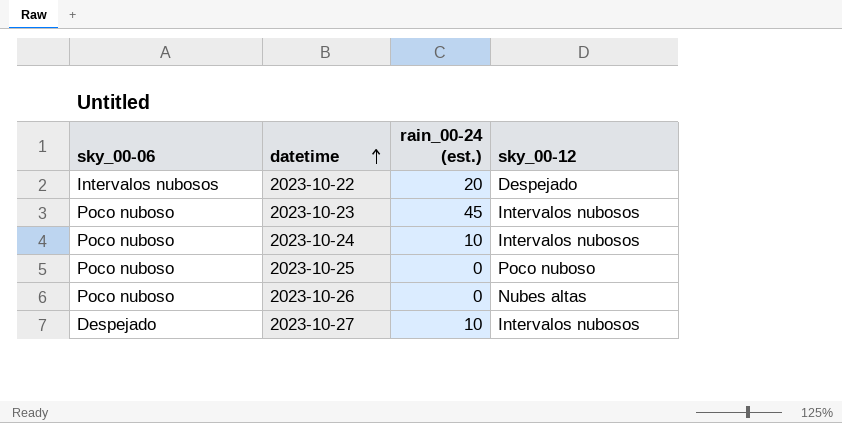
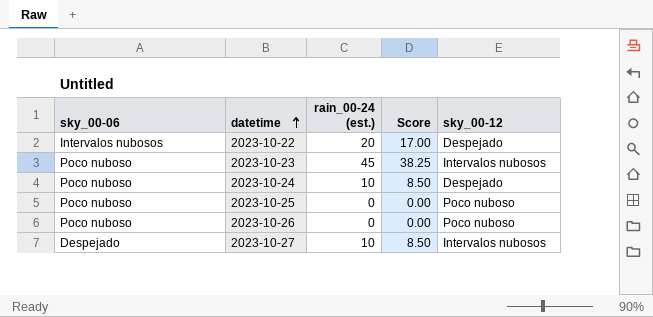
column Score | formula: none -> [rain_00-24 (est.)] * 0.85
2023-10-24 | sky_00-12: Intervalos nubosos -> Despejado
2023-10-26 | sky_00-12: Nubes altas -> Poco nuboso

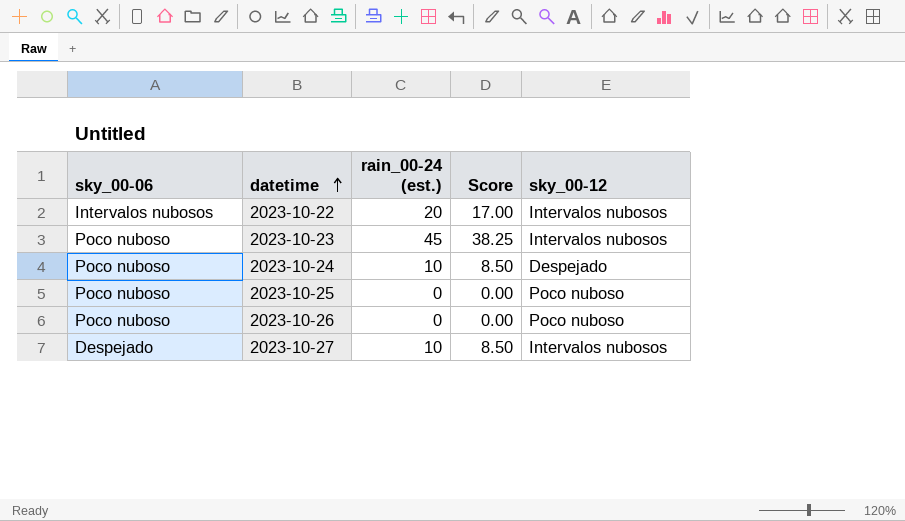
2023-10-22 | sky_00-12: Despejado -> Intervalos nubosos

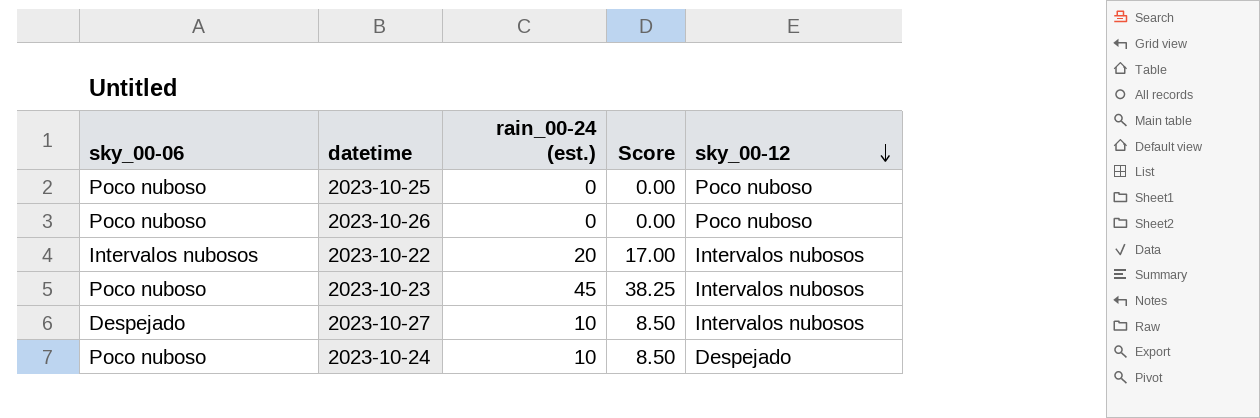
row order: datetime ascending -> sky_00-12 descending

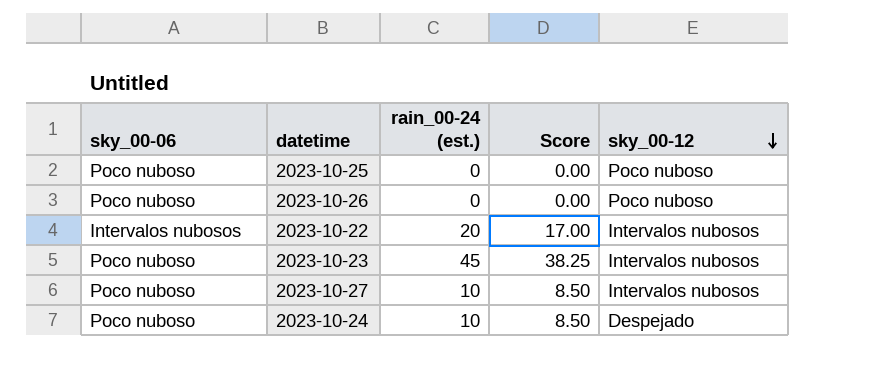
2023-10-27 | sky_00-06: Despejado -> Poco nuboso

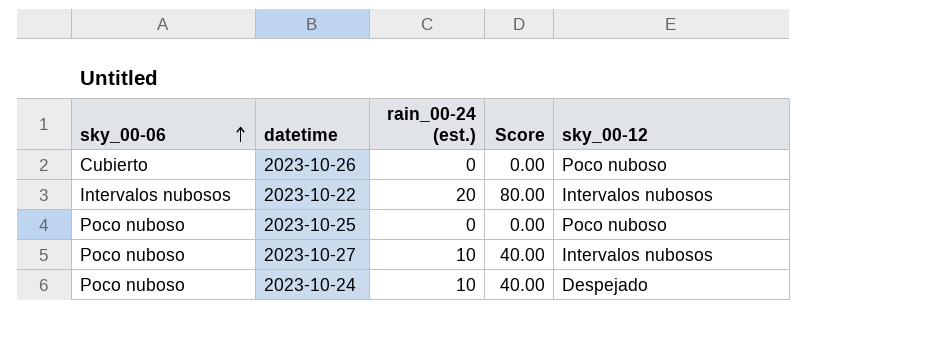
row order: sky_00-12 descending -> sky_00-06 ascending
column Score | formula: [rain_00-24 (est.)] * 0.85 -> [rain_00-24 (est.)] * 4
row 2023-10-23: Poco nuboso | 45 | 38.25 | Intervalos nubosos -> none
2023-10-26 | sky_00-06: Poco nuboso -> Cubierto

